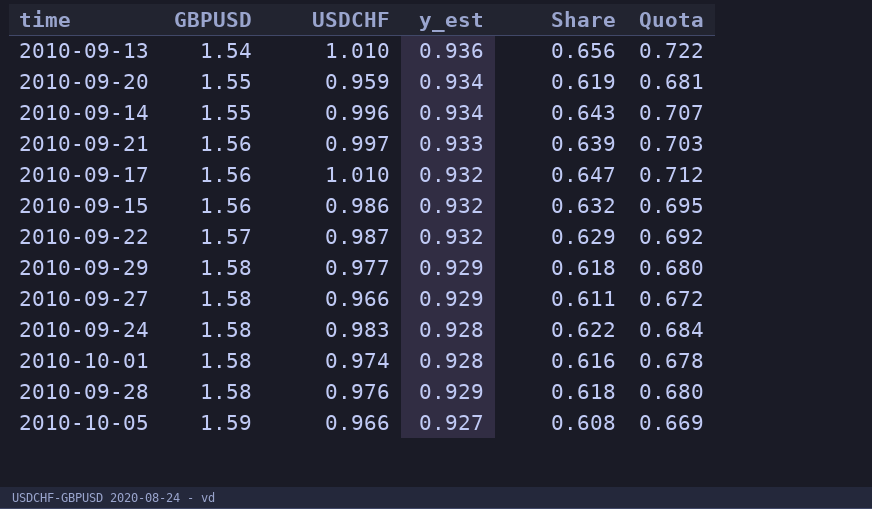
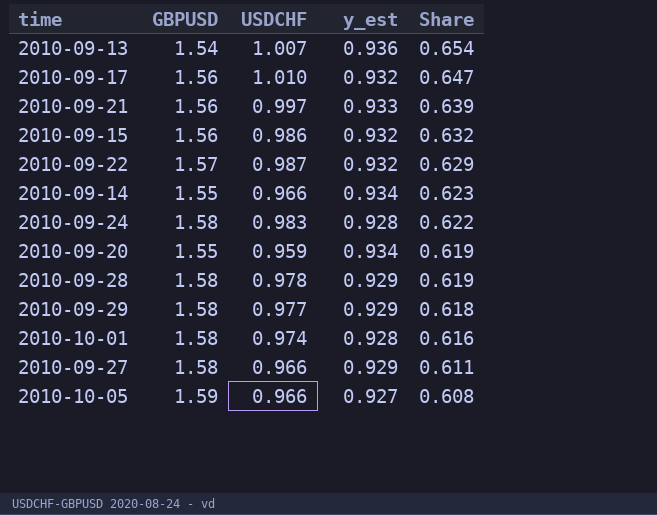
row order: GBPUSD ascending -> Share descending
column Quota | formula: [Share] * 1.1 -> none
2010-09-13 | USDCHF: 1.010 -> 1.007
2010-09-13 | Share: 0.656 -> 0.654
2010-09-14 | USDCHF: 0.996 -> 0.966
2010-09-14 | Share: 0.643 -> 0.623
2010-09-28 | USDCHF: 0.976 -> 0.978
2010-09-28 | Share: 0.618 -> 0.619

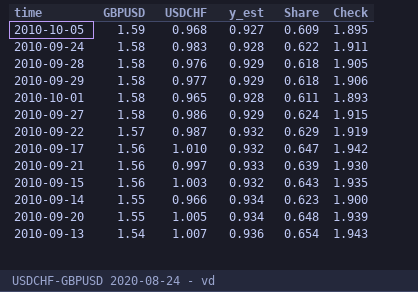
row order: Share descending -> GBPUSD descending
column Check | formula: none -> [USDCHF] + [y_est]
2010-10-05 | USDCHF: 0.966 -> 0.968
2010-10-05 | Share: 0.608 -> 0.609
2010-09-28 | USDCHF: 0.978 -> 0.976
2010-09-28 | Share: 0.619 -> 0.618
2010-10-01 | USDCHF: 0.974 -> 0.965
2010-10-01 | Share: 0.616 -> 0.611
2010-09-27 | USDCHF: 0.966 -> 0.986
2010-09-27 | Share: 0.611 -> 0.624
2010-09-15 | USDCHF: 0.986 -> 1.003
2010-09-15 | Share: 0.632 -> 0.643
2010-09-20 | USDCHF: 0.959 -> 1.005
2010-09-20 | Share: 0.619 -> 0.648

